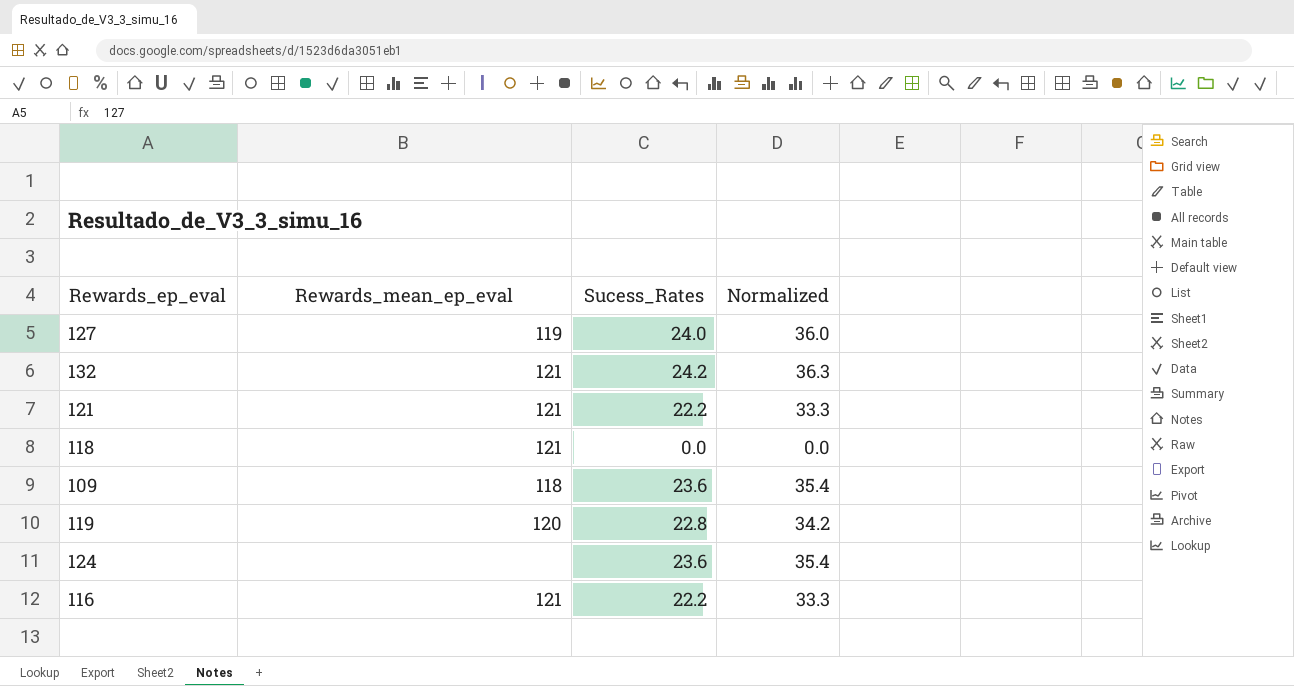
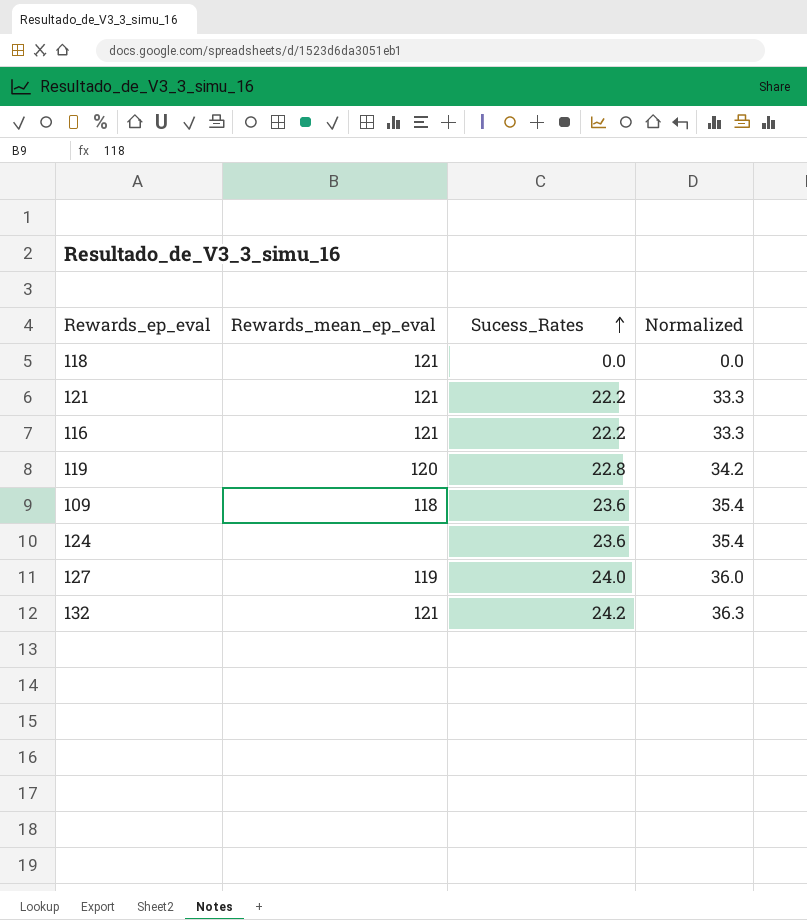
row order: none -> Sucess_Rates ascending

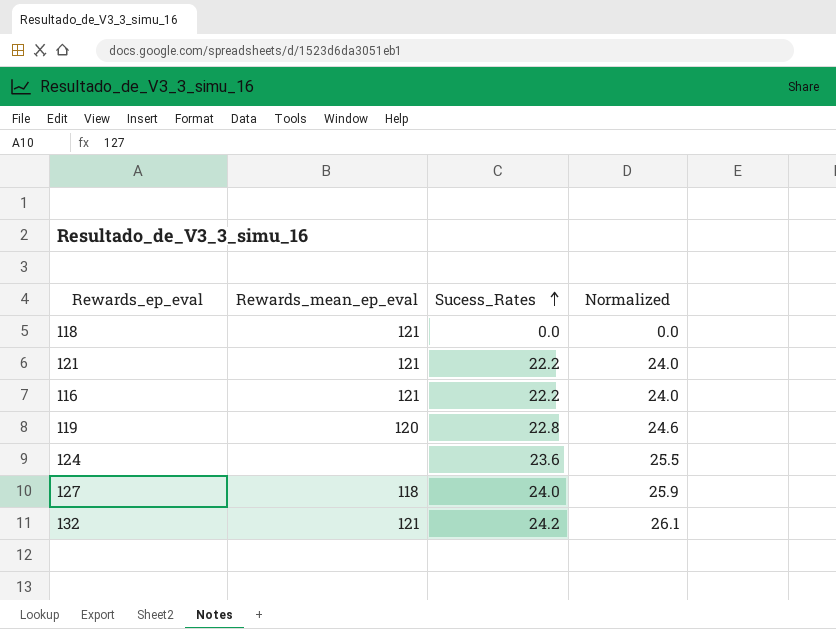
column Normalized | formula: [Sucess_Rates] * 1.5 -> [Sucess_Rates] * 1.08
row 109: 118 | 23.6 | 35.4 -> none
127 | Rewards_mean_ep_eval: 119 -> 118

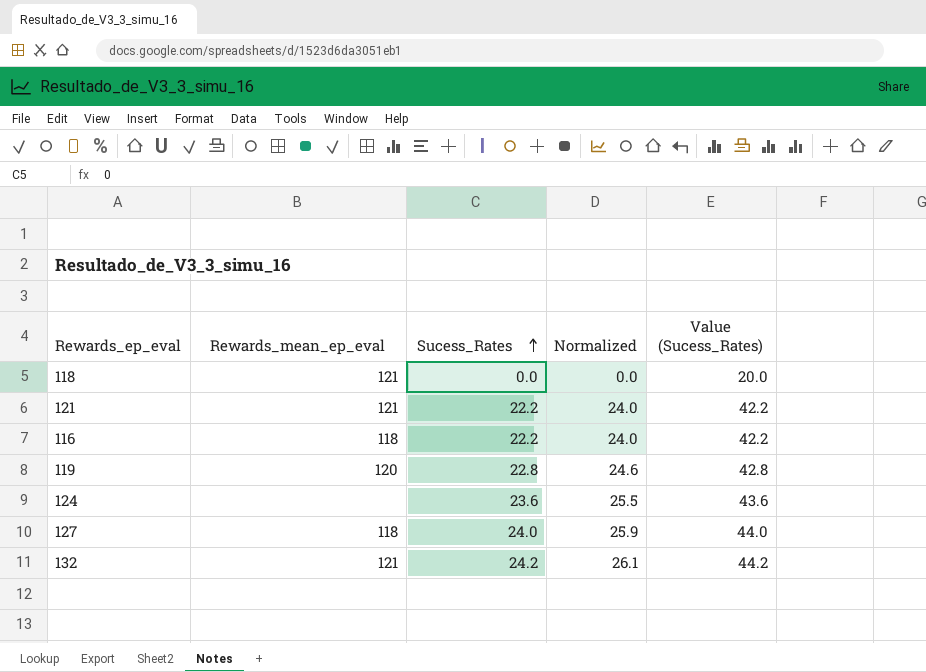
column Value (Sucess_Rates) | formula: none -> [Sucess_Rates] + 20
116 | Rewards_mean_ep_eval: 121 -> 118

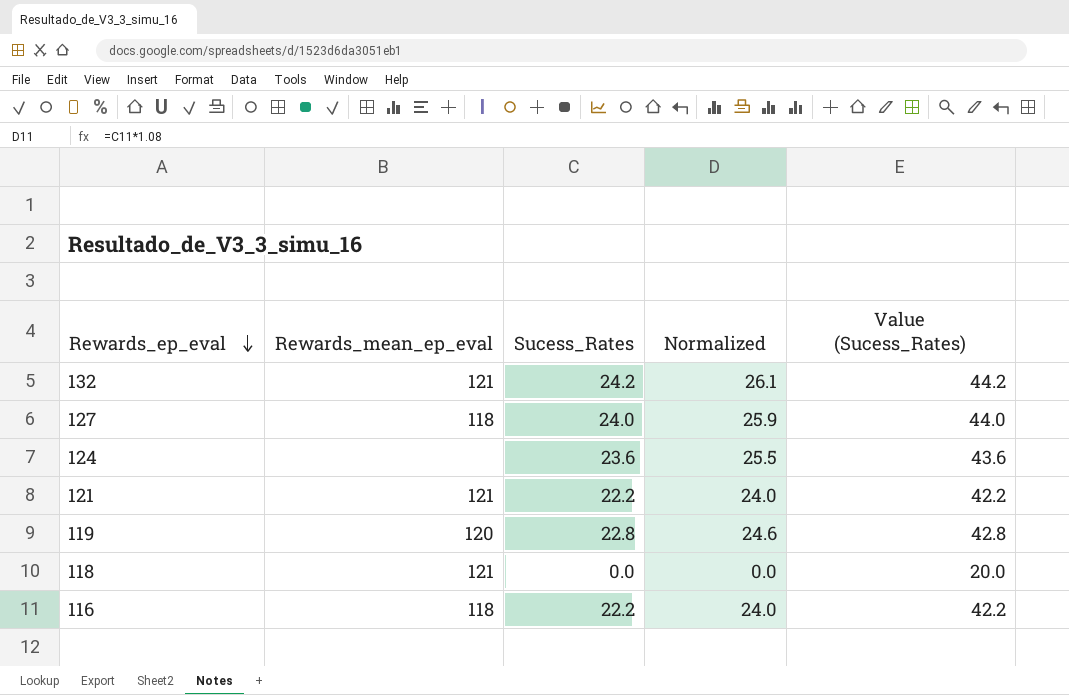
row order: Sucess_Rates ascending -> Rewards_ep_eval descending

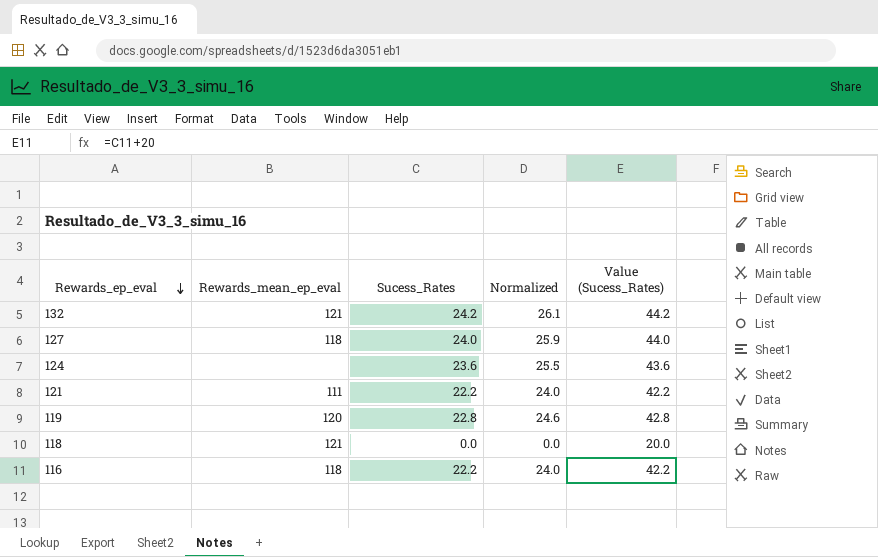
121 | Rewards_mean_ep_eval: 121 -> 111

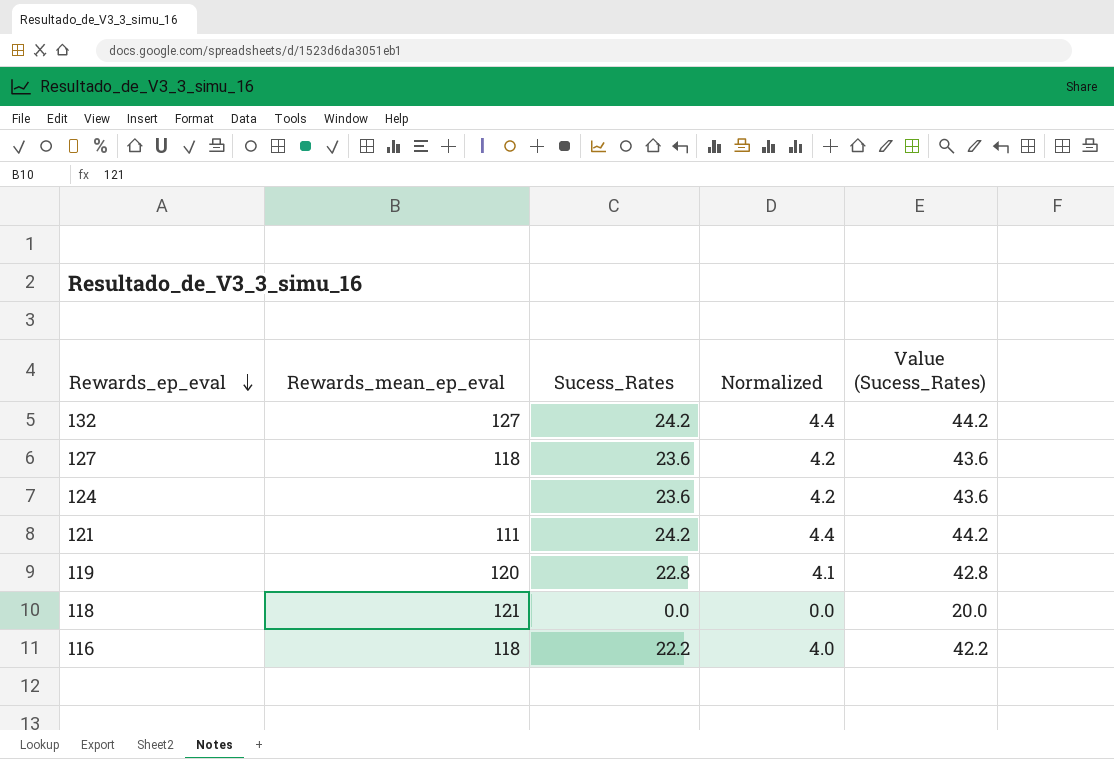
column Normalized | formula: [Sucess_Rates] * 1.08 -> [Sucess_Rates] * 0.18
132 | Rewards_mean_ep_eval: 121 -> 127
127 | Sucess_Rates: 24.0 -> 23.6
127 | Value (Sucess_Rates): 44.0 -> 43.6
121 | Sucess_Rates: 22.2 -> 24.2
121 | Value (Sucess_Rates): 42.2 -> 44.2

